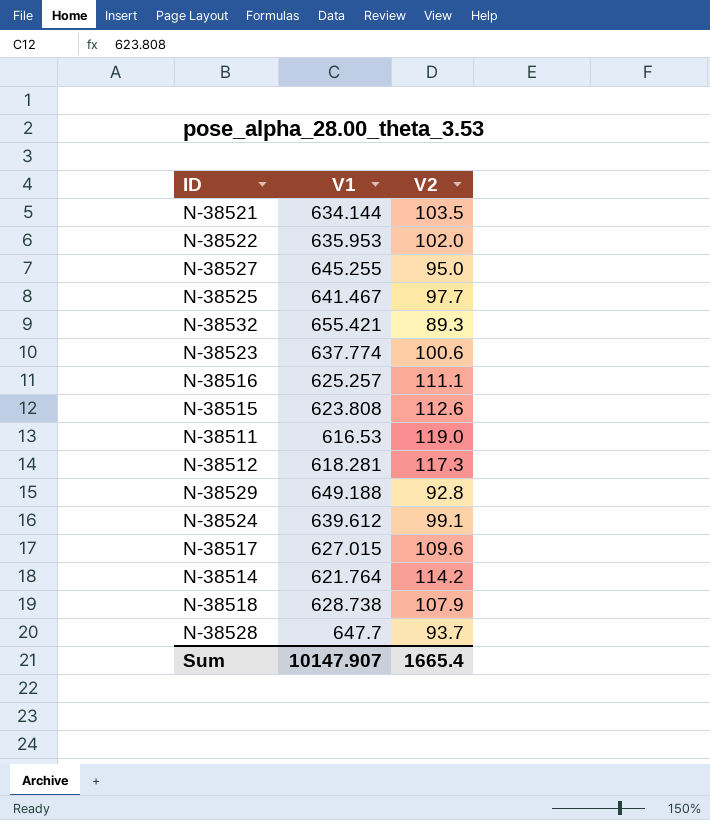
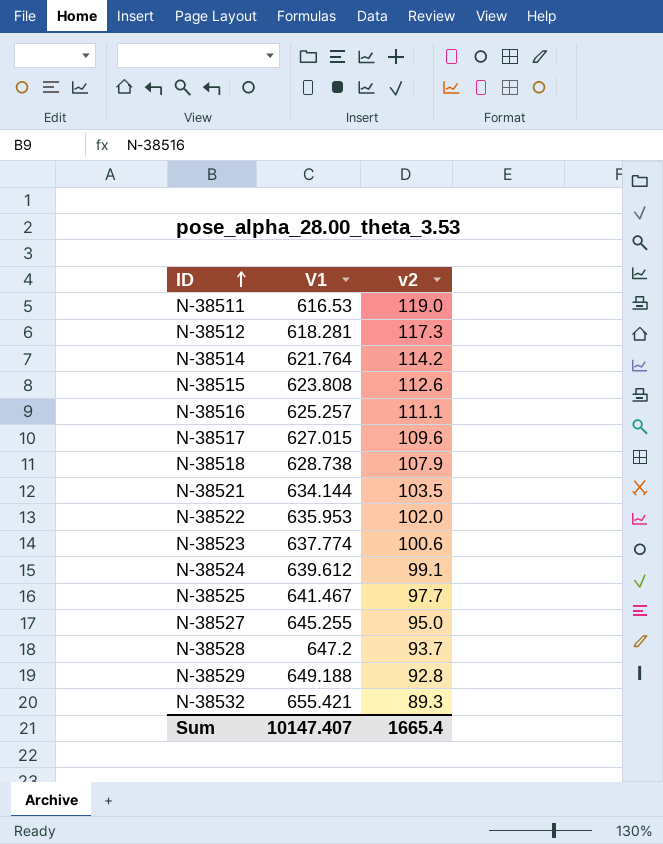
row order: none -> ID ascending
column name: V2 -> v2
N-38528 | V1: 647.7 -> 647.2
Sum | V1: 10147.907 -> 10147.407

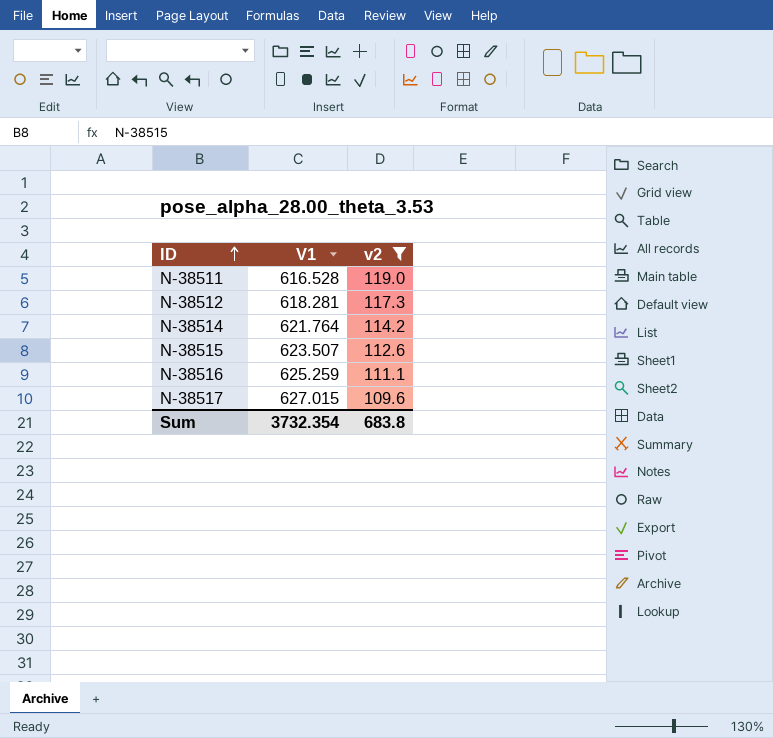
filter: none -> v2 >= 109.6
N-38511 | V1: 616.53 -> 616.528
N-38515 | V1: 623.808 -> 623.507
N-38516 | V1: 625.257 -> 625.259
Sum | V1: 10147.407 -> 3732.354
Sum | v2: 1665.4 -> 683.8

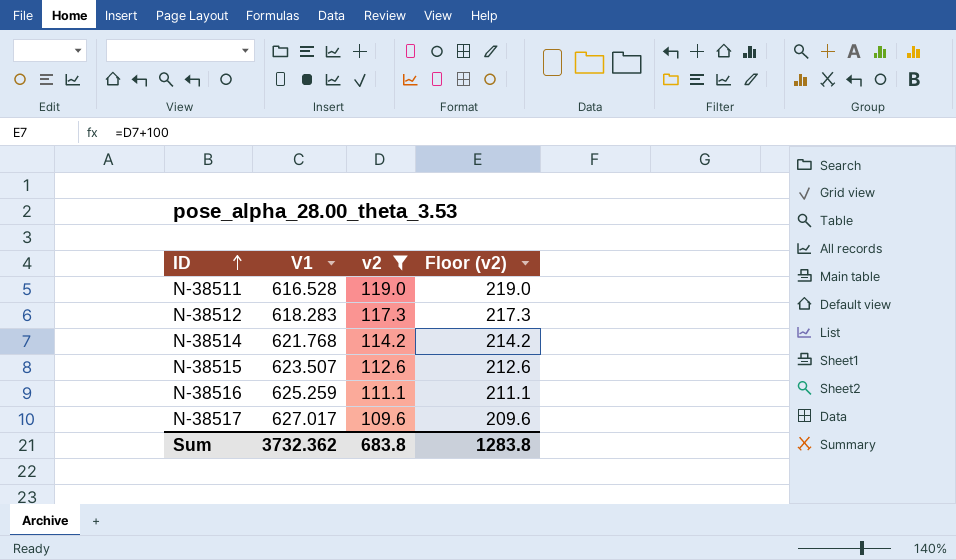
column Floor (v2) | formula: none -> [v2] + 100
N-38512 | V1: 618.281 -> 618.283
N-38514 | V1: 621.764 -> 621.768
N-38517 | V1: 627.015 -> 627.017
Sum | V1: 3732.354 -> 3732.362

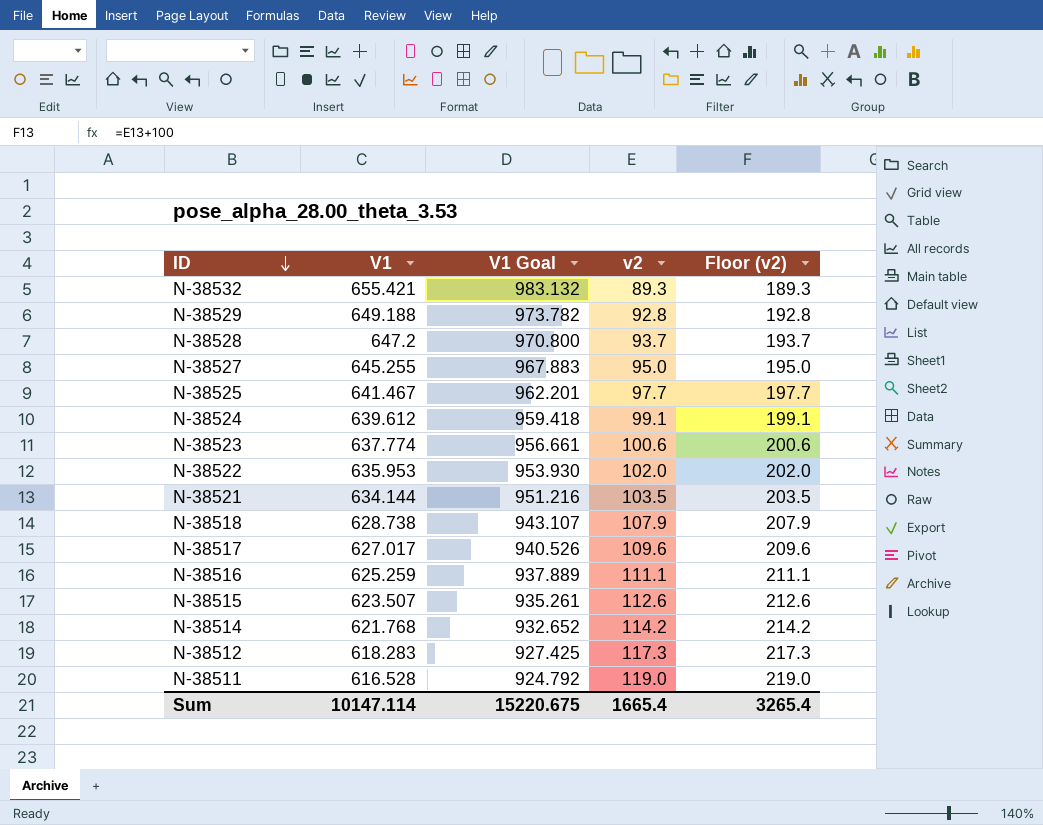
filter: v2 >= 109.6 -> none
row order: ID ascending -> ID descending
column V1 Goal | formula: none -> [V1] * 1.5
Sum | V1: 3732.362 -> 10147.114
Sum | v2: 683.8 -> 1665.4
Sum | Floor (v2): 1283.8 -> 3265.4

